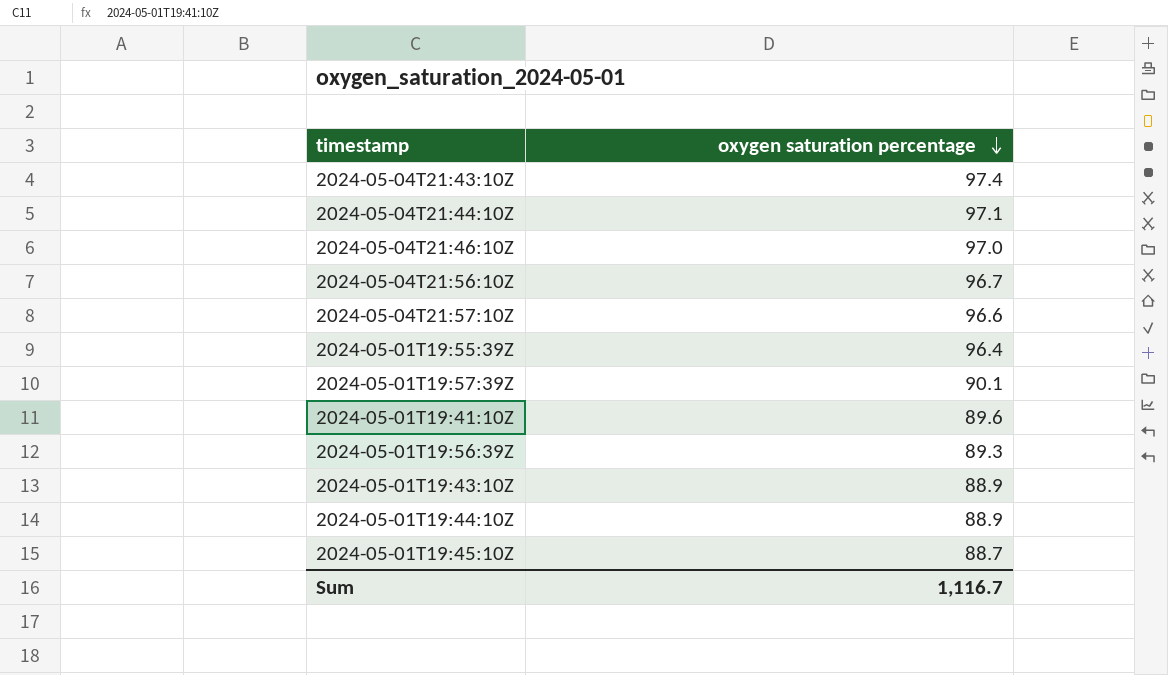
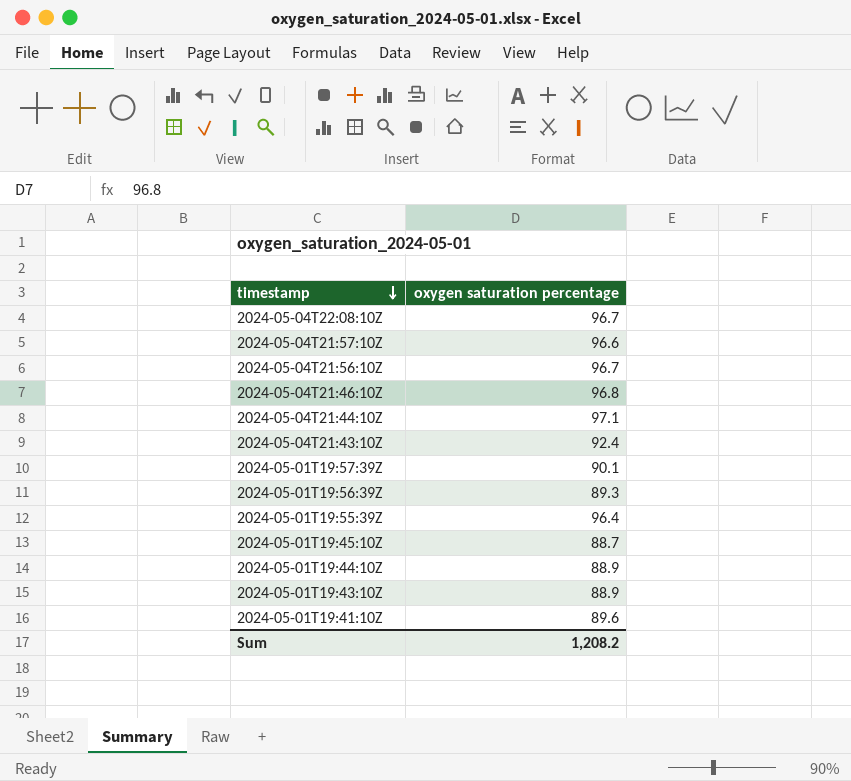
row order: oxygen saturation percentage descending -> timestamp descending
row 2024-05-04T22:08:10Z: none -> 96.7
2024-05-04T21:46:10Z | oxygen saturation percentage: 97.0 -> 96.8
2024-05-04T21:43:10Z | oxygen saturation percentage: 97.4 -> 92.4
Sum | oxygen saturation percentage: 1,116.7 -> 1,208.2

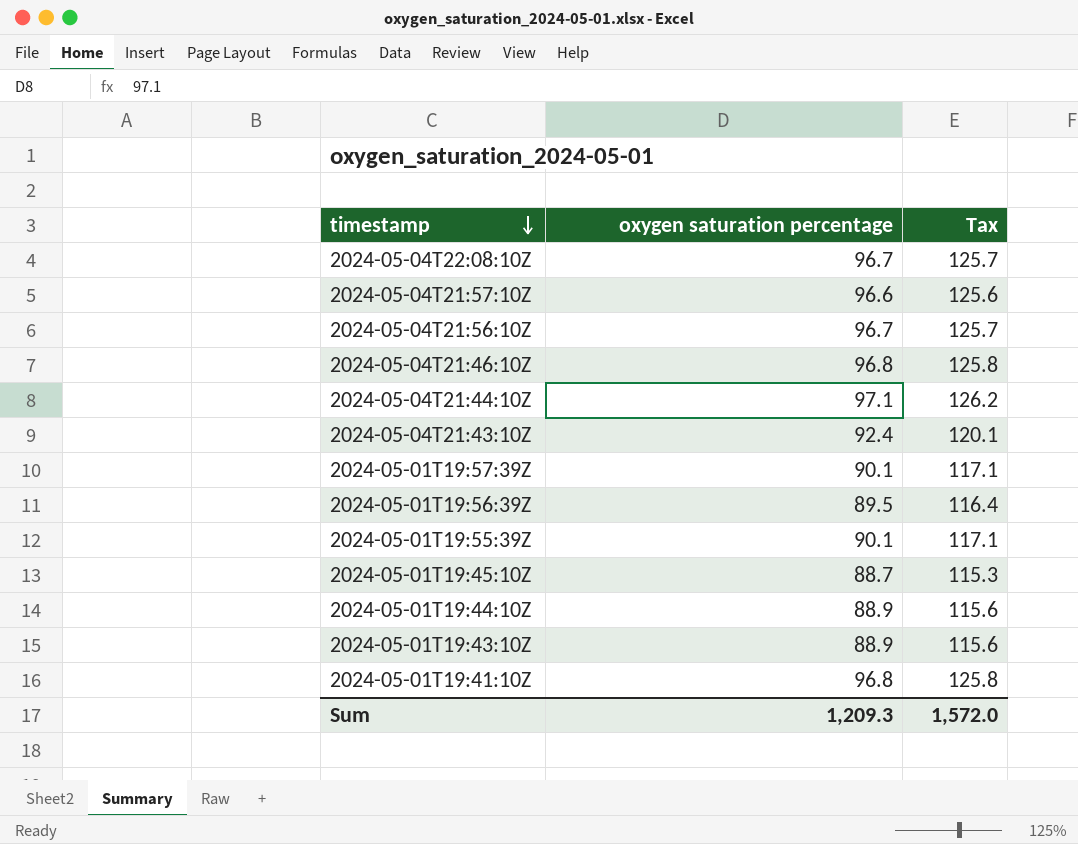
column Tax | formula: none -> [oxygen saturation percentage] * 1.3
2024-05-01T19:56:39Z | oxygen saturation percentage: 89.3 -> 89.5
2024-05-01T19:55:39Z | oxygen saturation percentage: 96.4 -> 90.1
2024-05-01T19:41:10Z | oxygen saturation percentage: 89.6 -> 96.8
Sum | oxygen saturation percentage: 1,208.2 -> 1,209.3

